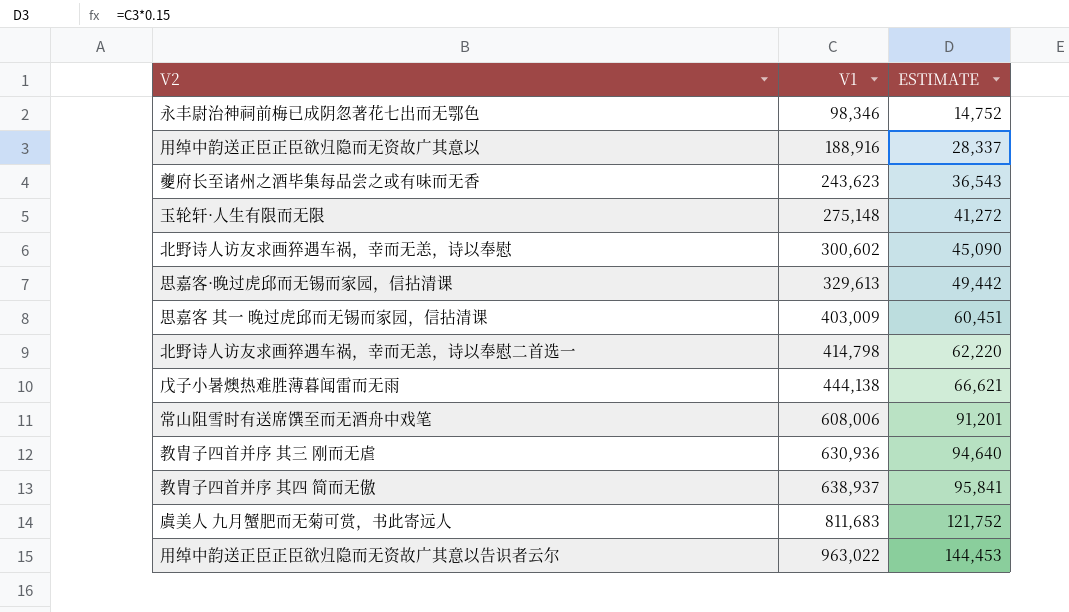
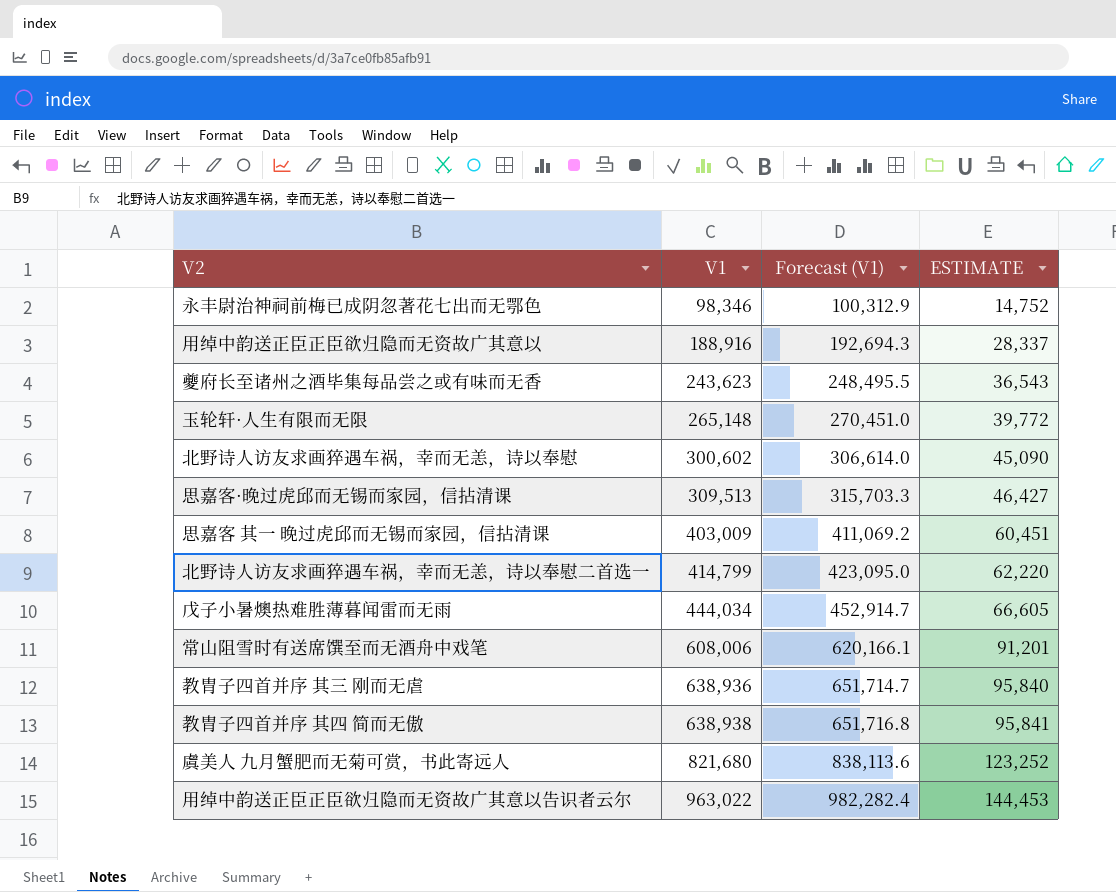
column Forecast (V1) | formula: none -> [V1] * 1.02
玉轮轩·人生有限而无限 | V1: 275,148 -> 265,148
玉轮轩·人生有限而无限 | ESTIMATE: 41,272 -> 39,772
思嘉客·晚过虎邱而无锡而家园，信拈清课 | V1: 329,613 -> 309,513
思嘉客·晚过虎邱而无锡而家园，信拈清课 | ESTIMATE: 49,442 -> 46,427
北野诗人访友求画猝遇车祸，幸而无恙，诗以奉慰二首选一 | V1: 414,798 -> 414,799
戊子小暑燠热难胜薄暮闻雷而无雨 | V1: 444,138 -> 444,034
戊子小暑燠热难胜薄暮闻雷而无雨 | ESTIMATE: 66,621 -> 66,605
教胄子四首并序 其三 刚而无虐 | V1: 630,936 -> 638,936
教胄子四首并序 其三 刚而无虐 | ESTIMATE: 94,640 -> 95,840
教胄子四首并序 其四 简而无傲 | V1: 638,937 -> 638,938
虞美人 九月蟹肥而无菊可赏，书此寄远人 | V1: 811,683 -> 821,680
虞美人 九月蟹肥而无菊可赏，书此寄远人 | ESTIMATE: 121,752 -> 123,252

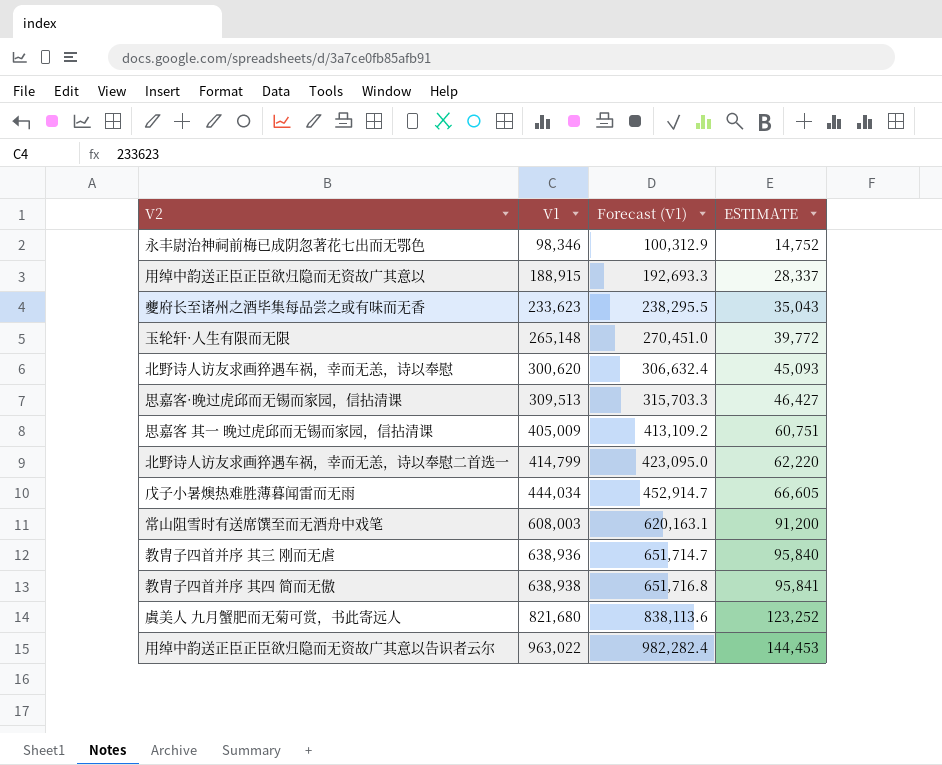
用绰中韵送正臣正臣欲归隐而无资故广其意以 | V1: 188,916 -> 188,915
用绰中韵送正臣正臣欲归隐而无资故广其意以 | Forecast (V1): 192,694.3 -> 192,693.3
夔府长至诸州之酒毕集每品尝之或有味而无香 | V1: 243,623 -> 233,623
夔府长至诸州之酒毕集每品尝之或有味而无香 | Forecast (V1): 248,495.5 -> 238,295.5
夔府长至诸州之酒毕集每品尝之或有味而无香 | ESTIMATE: 36,543 -> 35,043
北野诗人访友求画猝遇车祸，幸而无恙，诗以奉慰 | V1: 300,602 -> 300,620
北野诗人访友求画猝遇车祸，幸而无恙，诗以奉慰 | Forecast (V1): 306,614.0 -> 306,632.4
北野诗人访友求画猝遇车祸，幸而无恙，诗以奉慰 | ESTIMATE: 45,090 -> 45,093
思嘉客 其一 晚过虎邱而无锡而家园，信拈清课 | V1: 403,009 -> 405,009
思嘉客 其一 晚过虎邱而无锡而家园，信拈清课 | Forecast (V1): 411,069.2 -> 413,109.2
思嘉客 其一 晚过虎邱而无锡而家园，信拈清课 | ESTIMATE: 60,451 -> 60,751
常山阻雪时有送席馔至而无酒舟中戏笔 | V1: 608,006 -> 608,003
常山阻雪时有送席馔至而无酒舟中戏笔 | Forecast (V1): 620,166.1 -> 620,163.1
常山阻雪时有送席馔至而无酒舟中戏笔 | ESTIMATE: 91,201 -> 91,200

